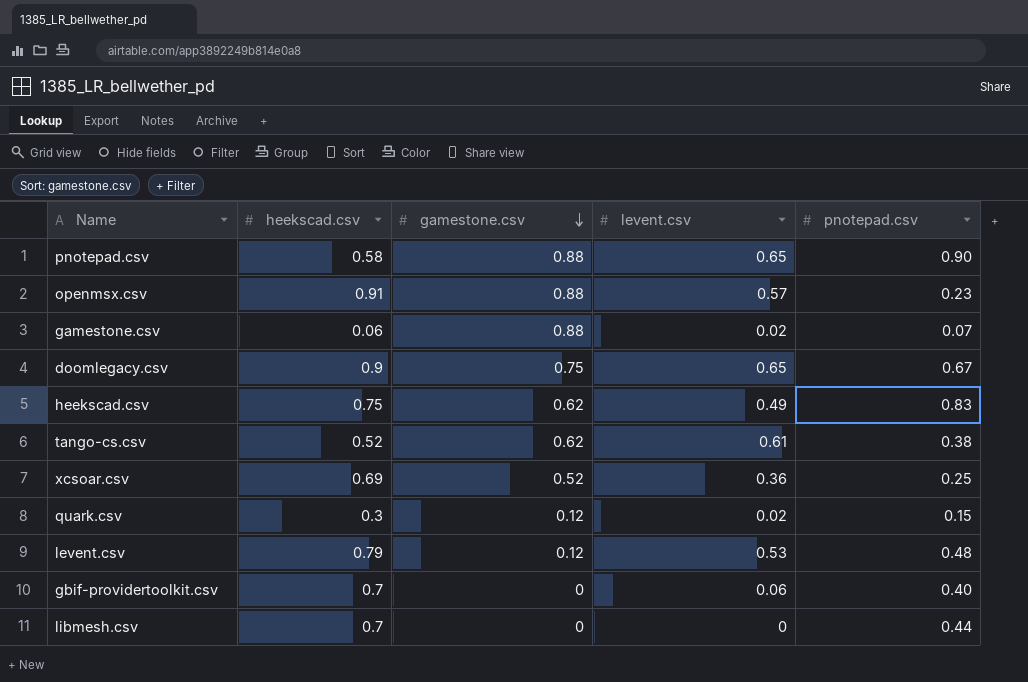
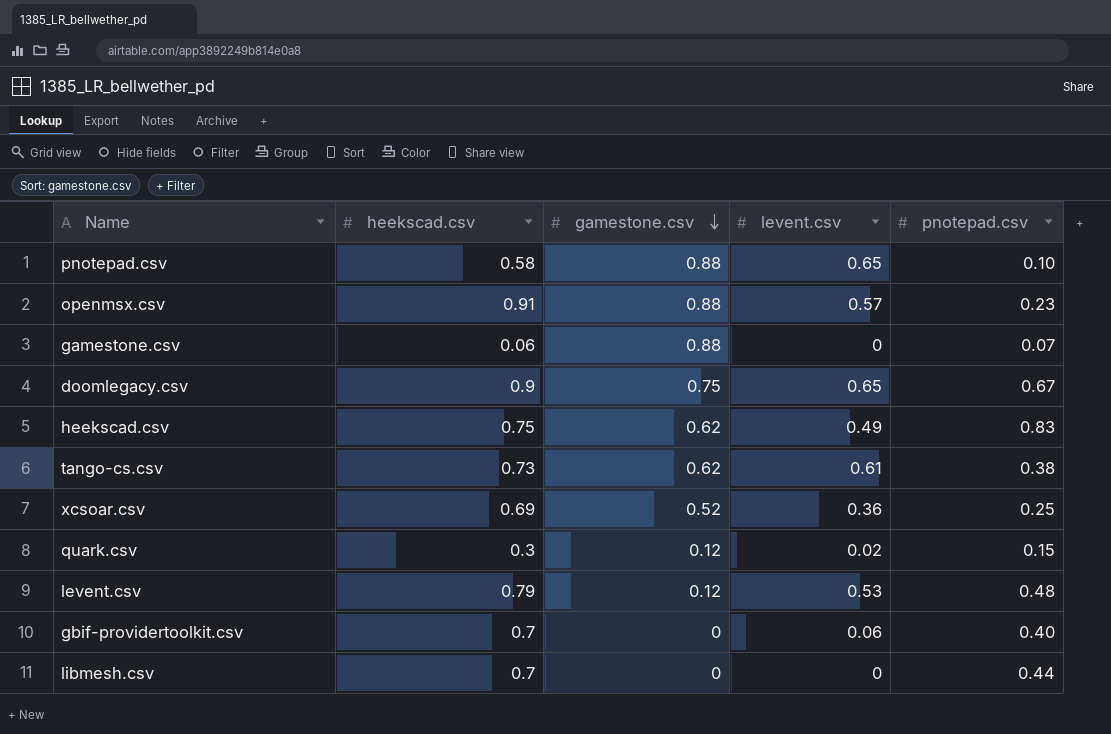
pnotepad.csv | pnotepad.csv: 0.90 -> 0.10
gamestone.csv | levent.csv: 0.02 -> 0
tango-cs.csv | heekscad.csv: 0.52 -> 0.73

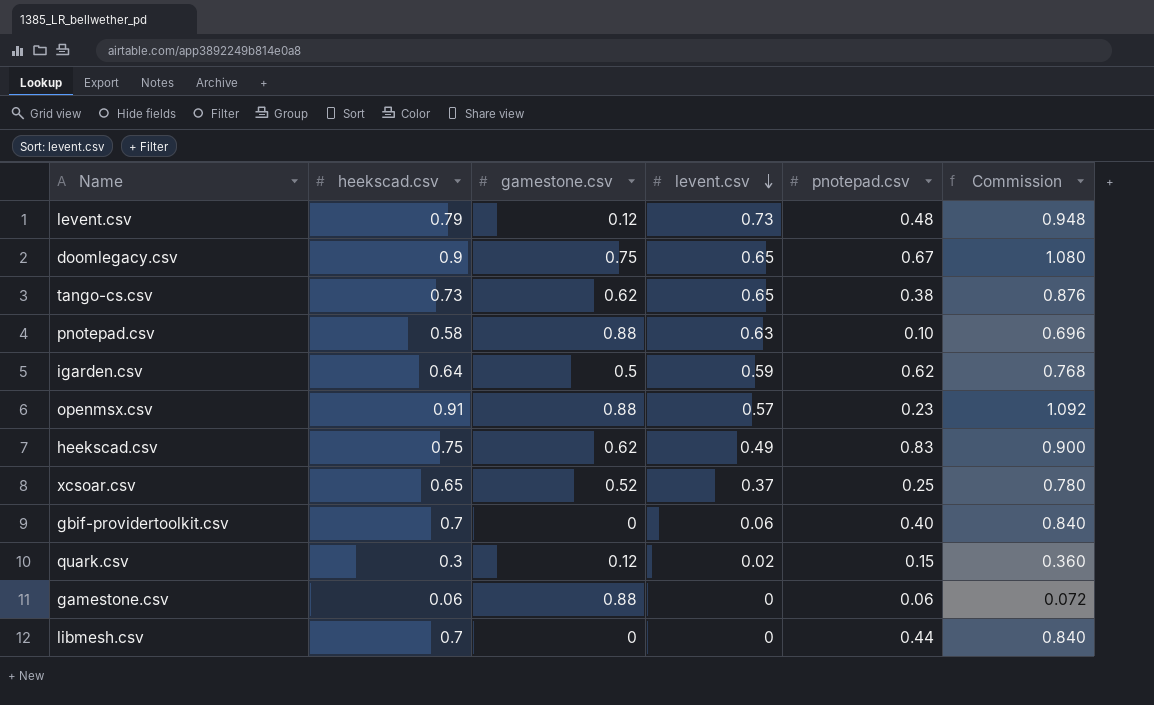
row order: gamestone.csv descending -> levent.csv descending
column Commission | formula: none -> [heekscad.csv] * 1.2
levent.csv | levent.csv: 0.53 -> 0.73
tango-cs.csv | levent.csv: 0.61 -> 0.65
pnotepad.csv | levent.csv: 0.65 -> 0.63
row igarden.csv: none -> 0.64 | 0.5 | 0.59 | 0.62 | 0.768
xcsoar.csv | heekscad.csv: 0.69 -> 0.65
xcsoar.csv | levent.csv: 0.36 -> 0.37
gamestone.csv | pnotepad.csv: 0.07 -> 0.06

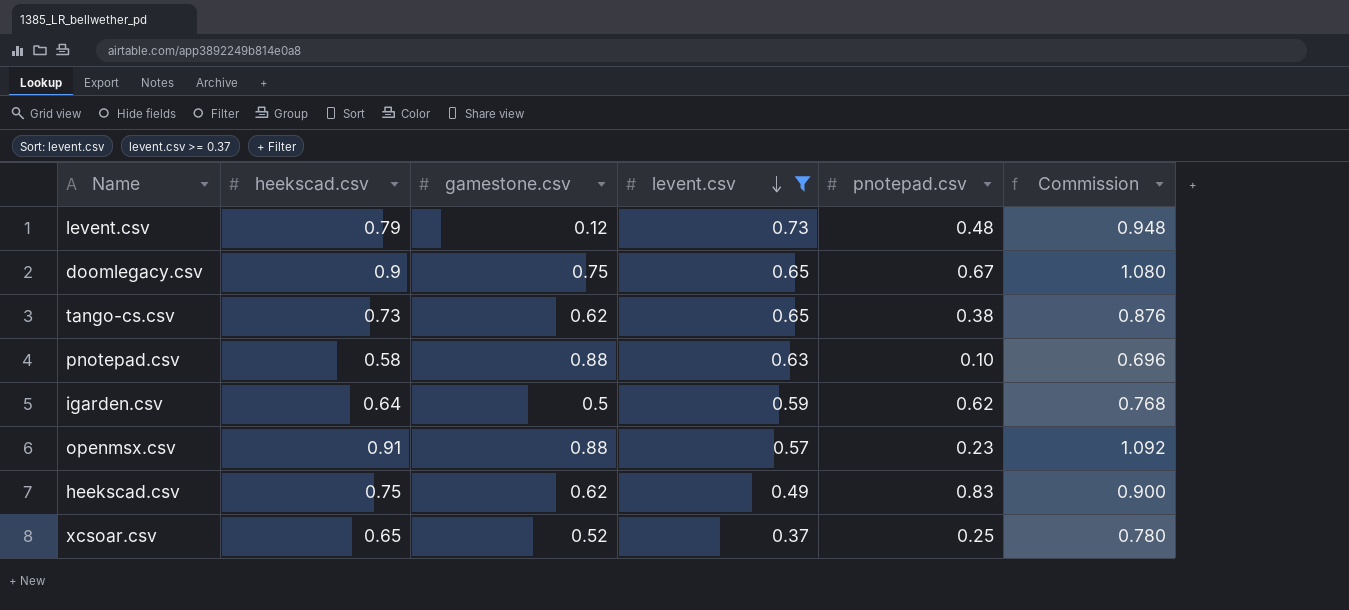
filter: none -> levent.csv >= 0.37

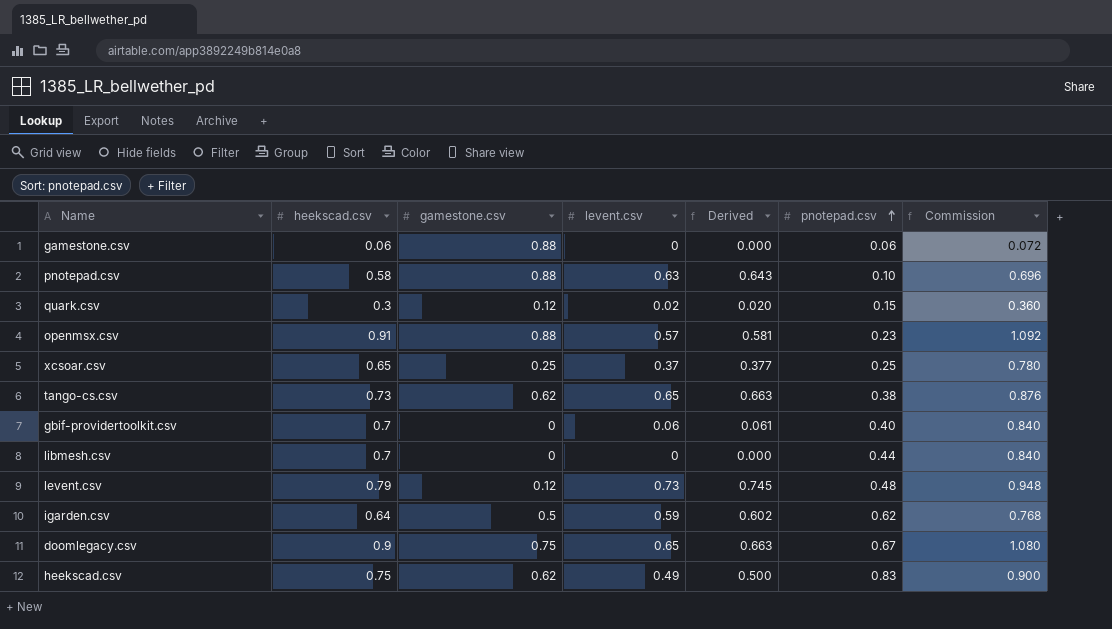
filter: levent.csv >= 0.37 -> none
row order: levent.csv descending -> pnotepad.csv ascending
column Derived | formula: none -> [levent.csv] * 1.02
xcsoar.csv | gamestone.csv: 0.52 -> 0.25

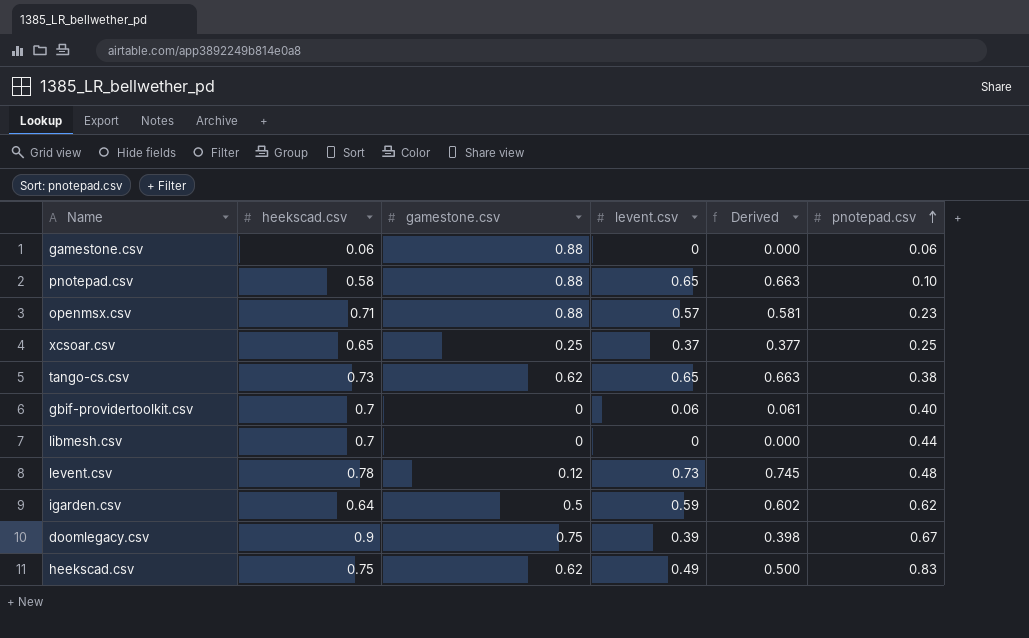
column Commission | formula: [heekscad.csv] * 1.2 -> none
row quark.csv: 0.3 | 0.12 | 0.02 | 0.020 | 0.15 | 0.360 -> none
pnotepad.csv | levent.csv: 0.63 -> 0.65
pnotepad.csv | Derived: 0.643 -> 0.663
openmsx.csv | heekscad.csv: 0.91 -> 0.71
levent.csv | heekscad.csv: 0.79 -> 0.78
doomlegacy.csv | levent.csv: 0.65 -> 0.39
doomlegacy.csv | Derived: 0.663 -> 0.398

